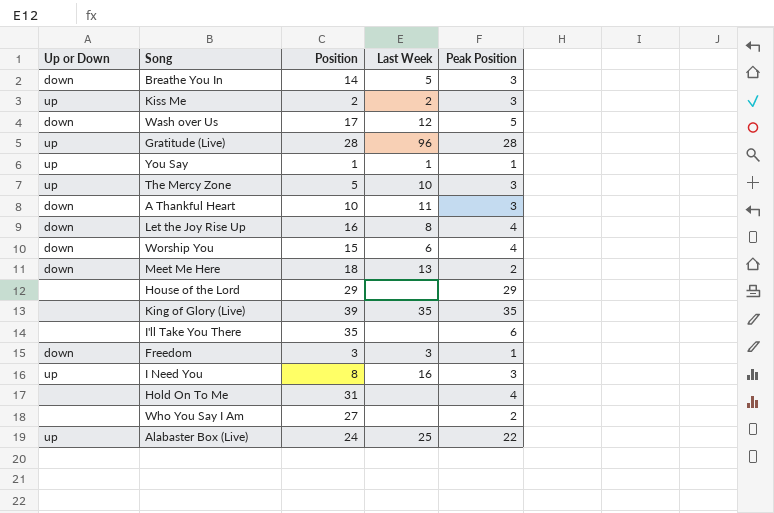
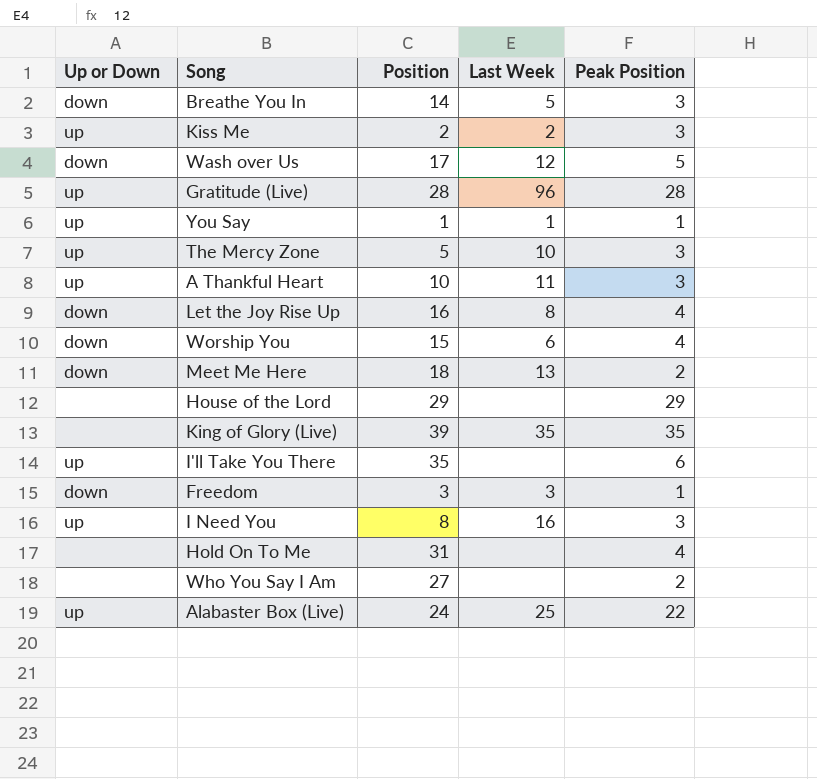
A Thankful Heart | Up or Down: down -> up
I'll Take You There | Up or Down: none -> up

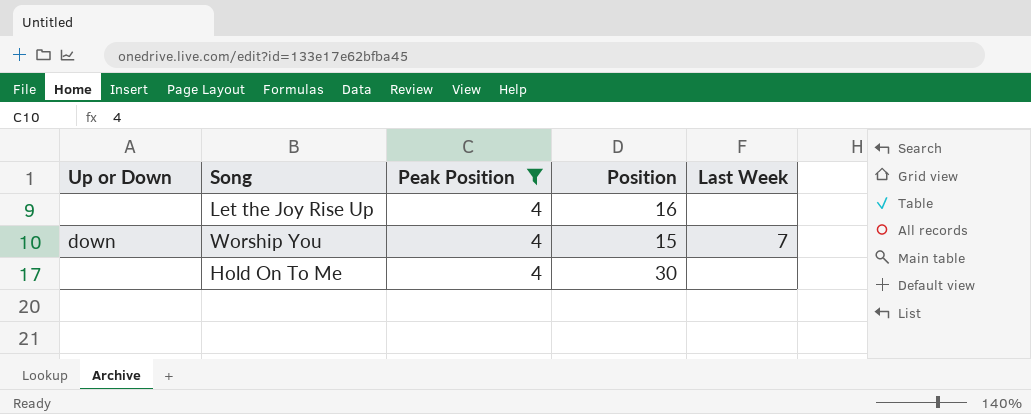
filter: none -> Peak Position = 4
column Peak Position | position: 5 -> 3
Let the Joy Rise Up | Up or Down: down -> none
Let the Joy Rise Up | Last Week: 8 -> none
Worship You | Last Week: 6 -> 7
Hold On To Me | Position: 31 -> 30

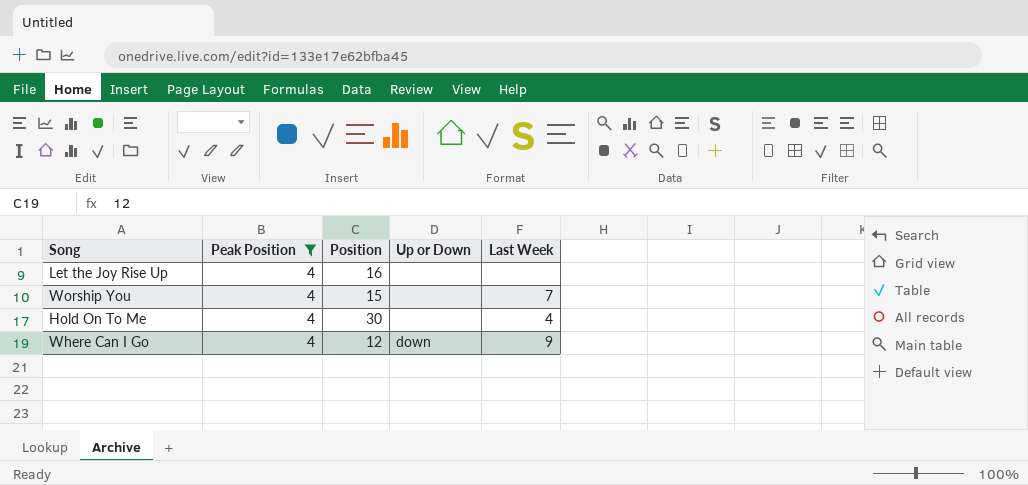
column Up or Down | position: 1 -> 4
Worship You | Up or Down: down -> none
Hold On To Me | Last Week: none -> 4
row Where Can I Go: none -> 4 | 12 | down | 9

